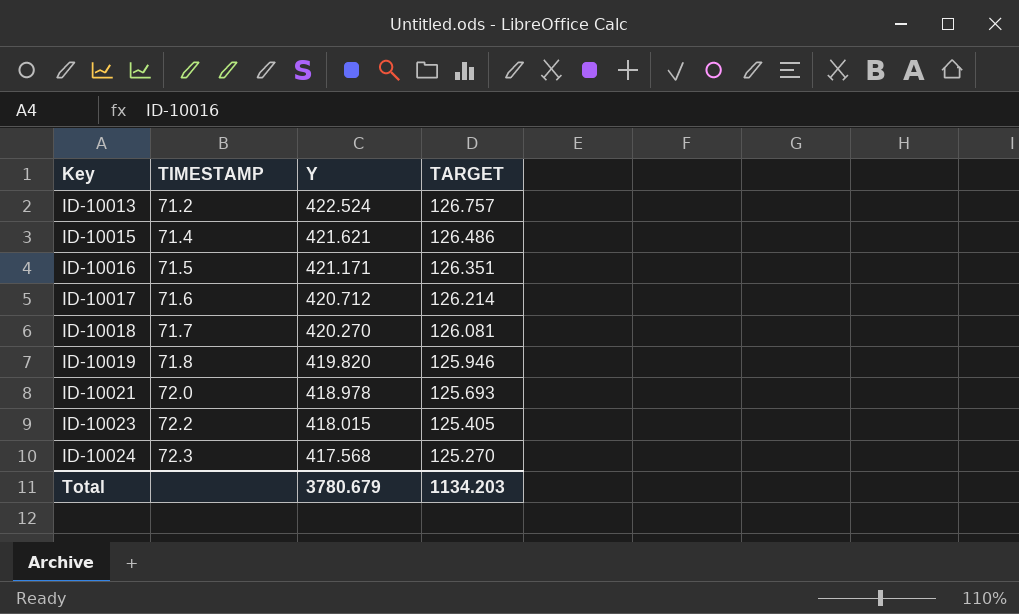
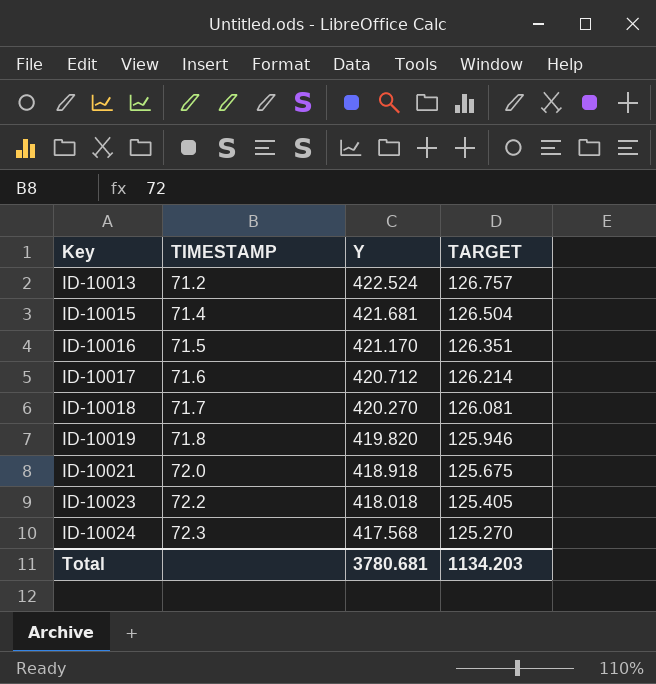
ID-10015 | Y: 421.621 -> 421.681
ID-10015 | TARGET: 126.486 -> 126.504
ID-10016 | Y: 421.171 -> 421.170
ID-10021 | Y: 418.978 -> 418.918
ID-10021 | TARGET: 125.693 -> 125.675
ID-10023 | Y: 418.015 -> 418.018
Total | Y: 3780.679 -> 3780.681

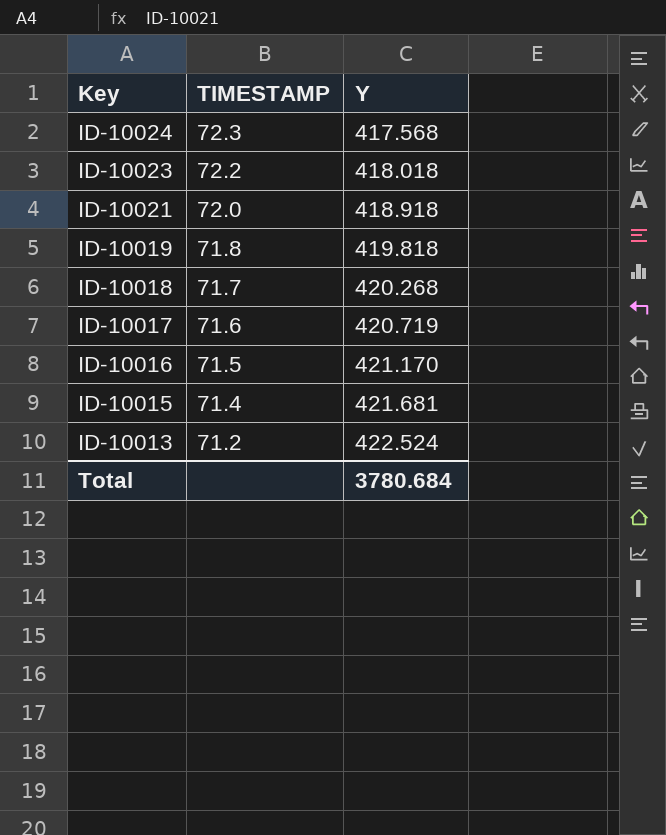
row order: Key ascending -> Key descending
column TARGET | formula: [Y] * 0.3 -> none
ID-10019 | Y: 419.820 -> 419.818
ID-10018 | Y: 420.270 -> 420.268
ID-10017 | Y: 420.712 -> 420.719
Total | Y: 3780.681 -> 3780.684

